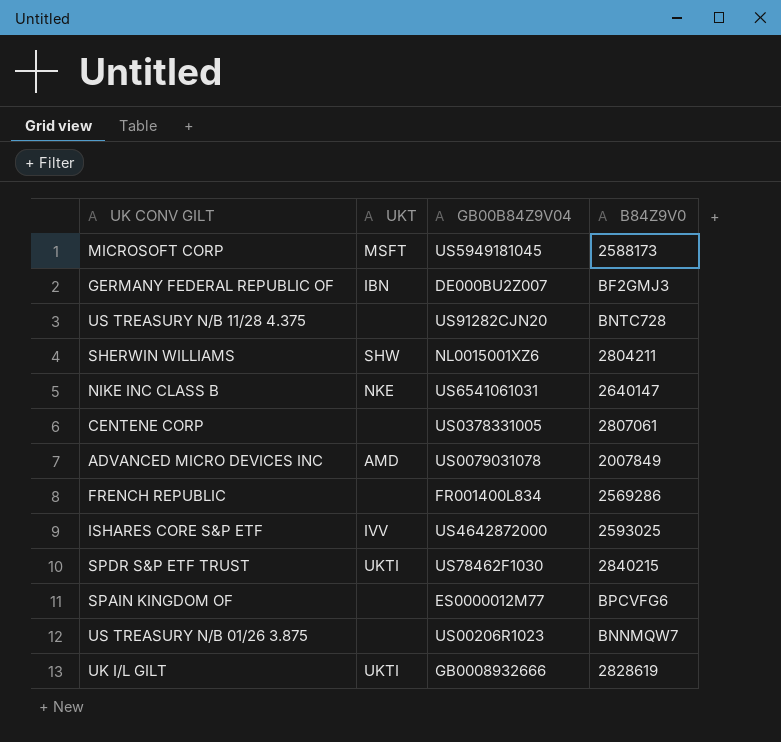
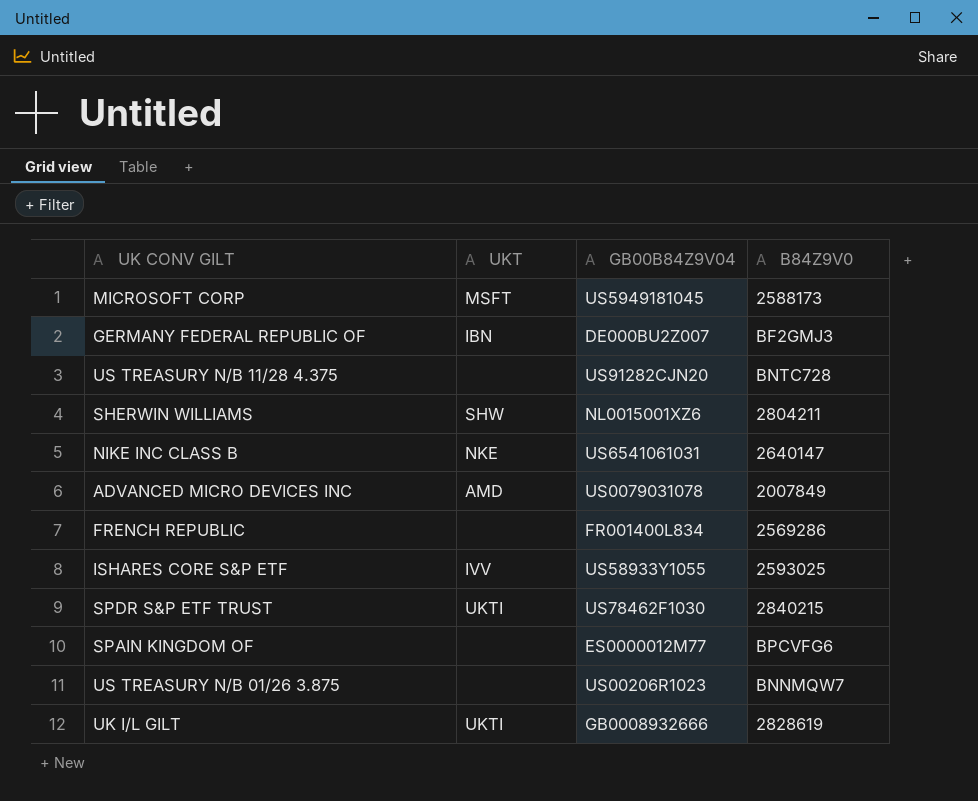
row CENTENE CORP: none | US0378331005 | 2807061 -> none
ISHARES CORE S&P ETF | GB00B84Z9V04: US4642872000 -> US58933Y1055

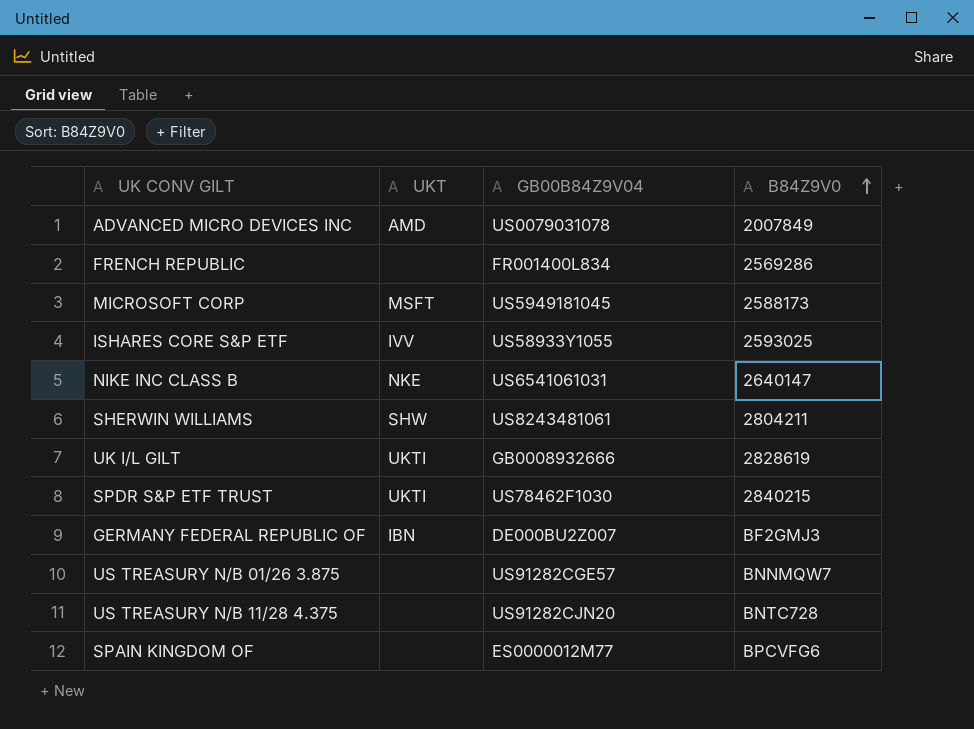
row order: none -> B84Z9V0 ascending
SHERWIN WILLIAMS | GB00B84Z9V04: NL0015001XZ6 -> US8243481061
US TREASURY N/B 01/26 3.875 | GB00B84Z9V04: US00206R1023 -> US91282CGE57

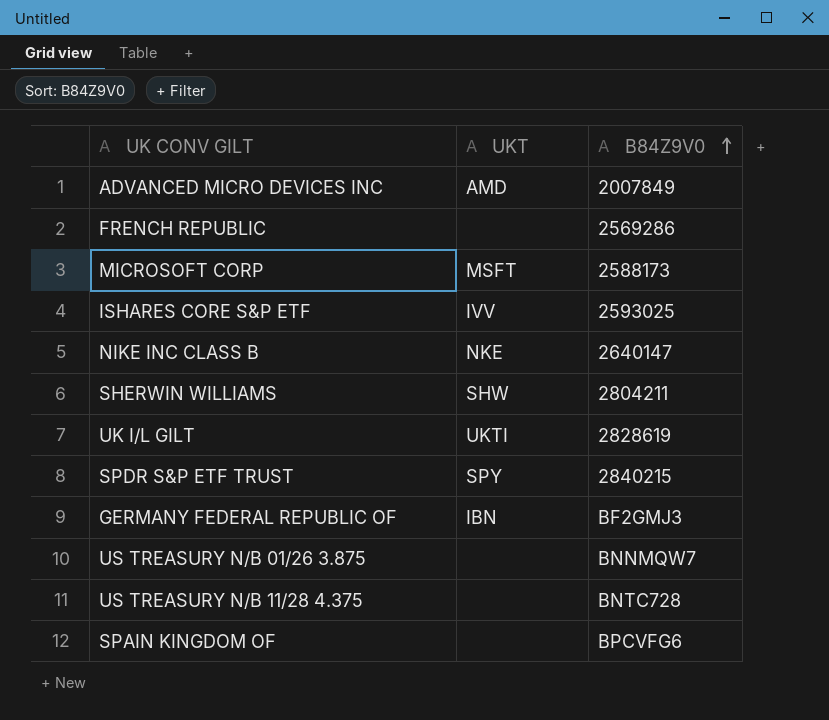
column GB00B84Z9V04 | position: 3 -> none
SPDR S&P ETF TRUST | UKT: UKTI -> SPY

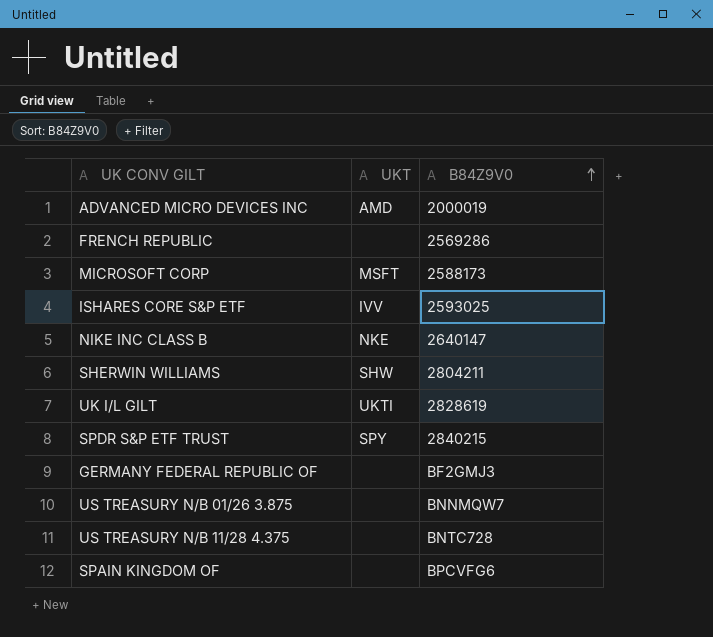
ADVANCED MICRO DEVICES INC | B84Z9V0: 2007849 -> 2000019
GERMANY FEDERAL REPUBLIC OF | UKT: IBN -> none

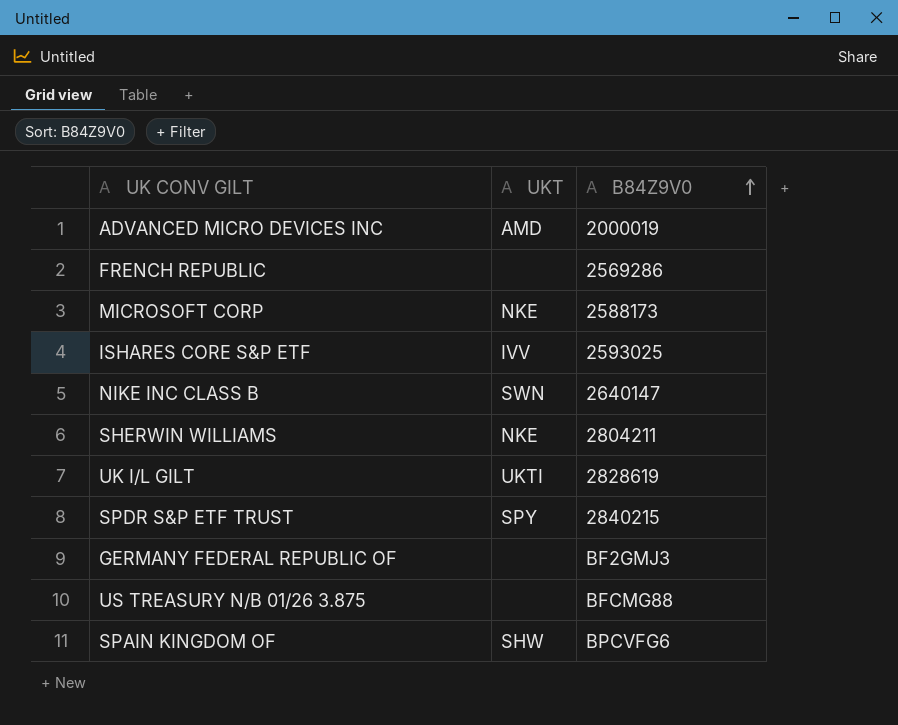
row US TREASURY N/B 11/28 4.375: none | BNTC728 -> none
MICROSOFT CORP | UKT: MSFT -> NKE
NIKE INC CLASS B | UKT: NKE -> SWN
SHERWIN WILLIAMS | UKT: SHW -> NKE
US TREASURY N/B 01/26 3.875 | B84Z9V0: BNNMQW7 -> BFCMG88
SPAIN KINGDOM OF | UKT: none -> SHW

